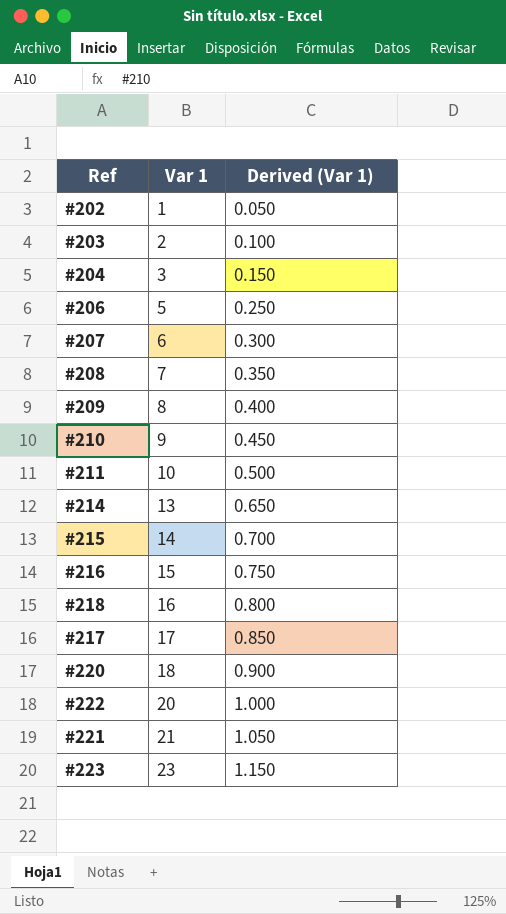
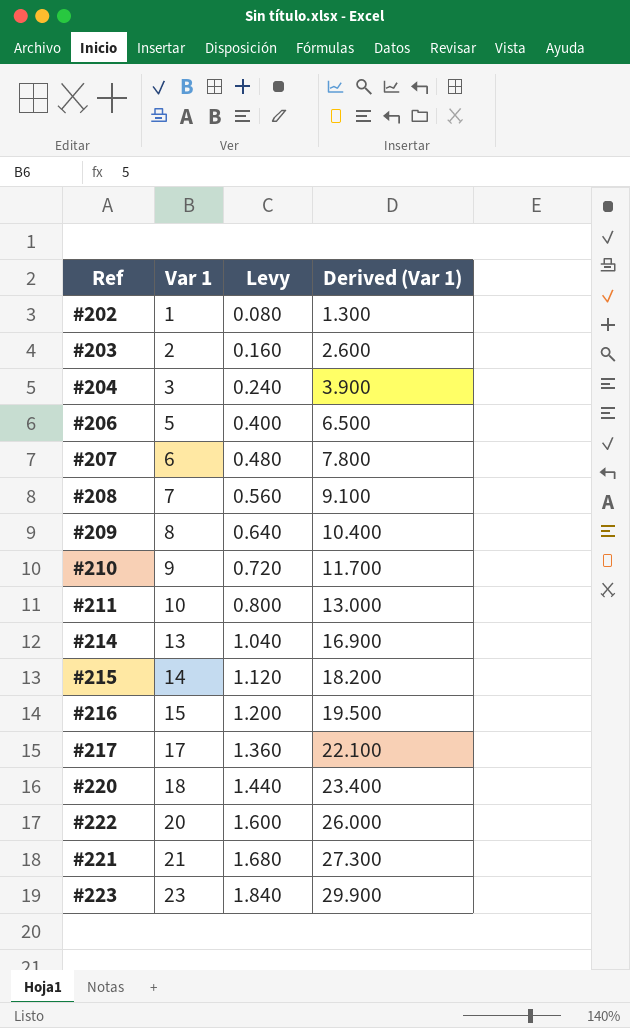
column Levy | formula: none -> [Var 1] * 0.08
column Derived (Var 1) | formula: [Var 1] * 0.05 -> [Var 1] * 1.3
row #218: 16 | 0.800 -> none

